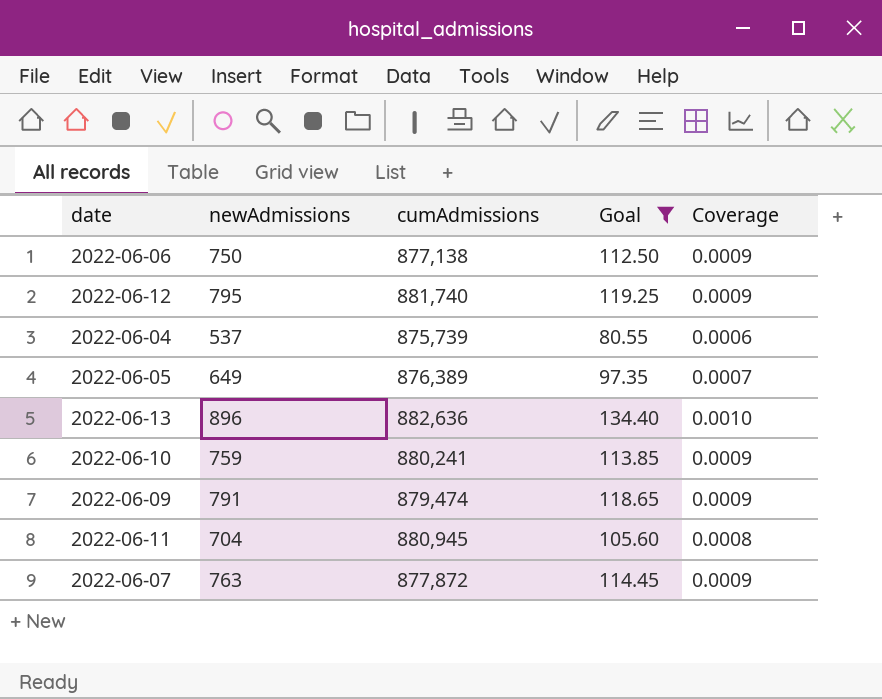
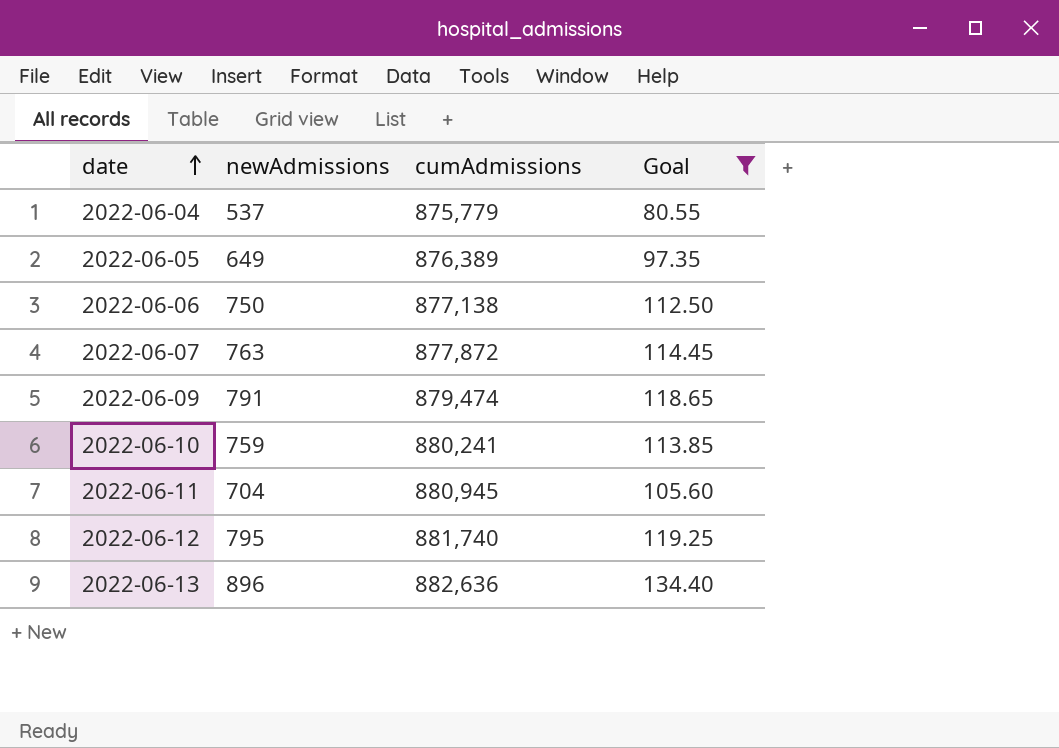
row order: none -> date ascending
column Coverage | formula: [newAdmissions] / [cumAdmissions] -> none
2022-06-04 | cumAdmissions: 875,739 -> 875,779

